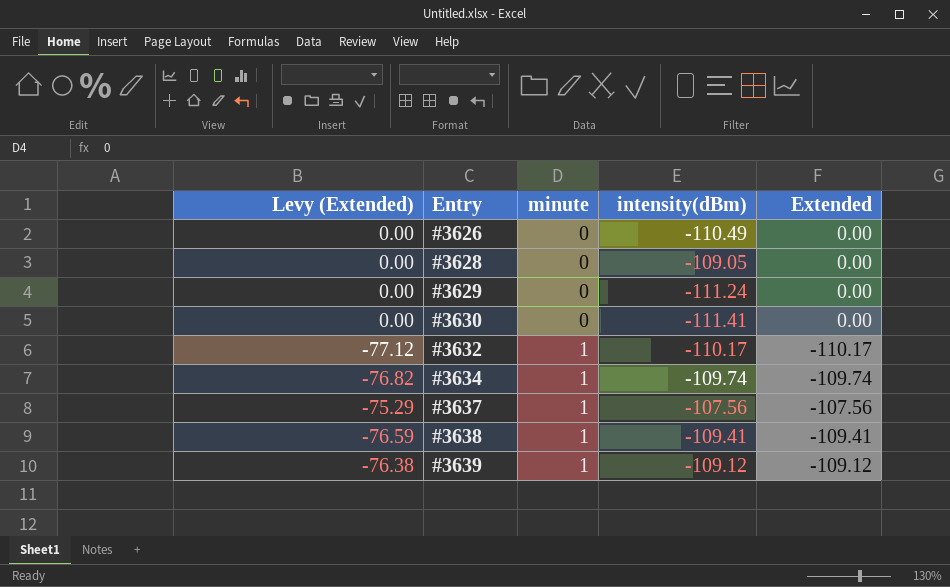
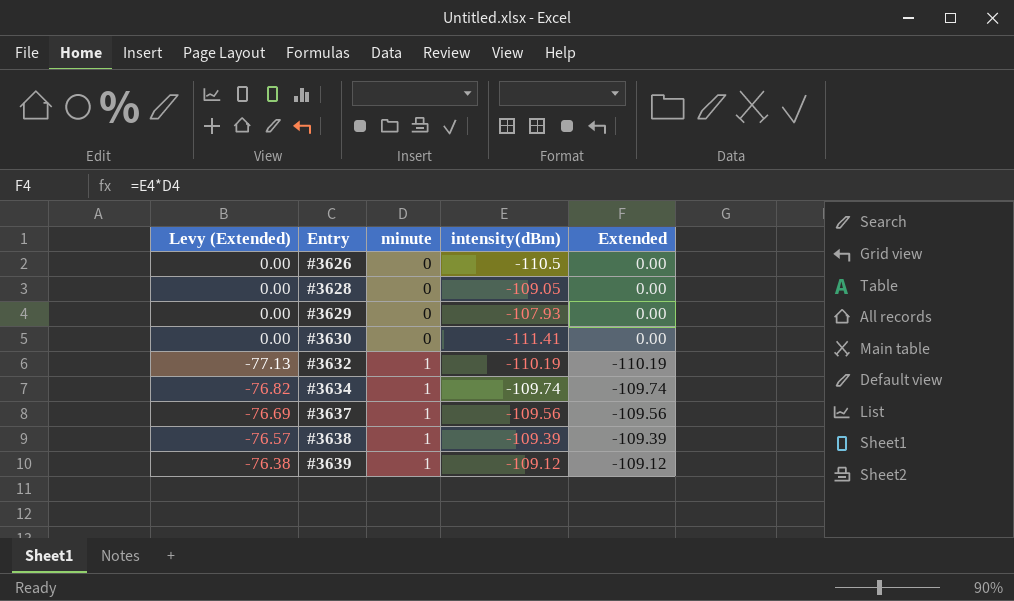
#3626 | intensity(dBm): -110.49 -> -110.5
#3629 | intensity(dBm): -111.24 -> -107.93
#3632 | Levy (Extended): -77.12 -> -77.13
#3632 | intensity(dBm): -110.17 -> -110.19
#3632 | Extended: -110.17 -> -110.19
#3637 | Levy (Extended): -75.29 -> -76.69
#3637 | intensity(dBm): -107.56 -> -109.56
#3637 | Extended: -107.56 -> -109.56
#3638 | Levy (Extended): -76.59 -> -76.57
#3638 | intensity(dBm): -109.41 -> -109.39
#3638 | Extended: -109.41 -> -109.39

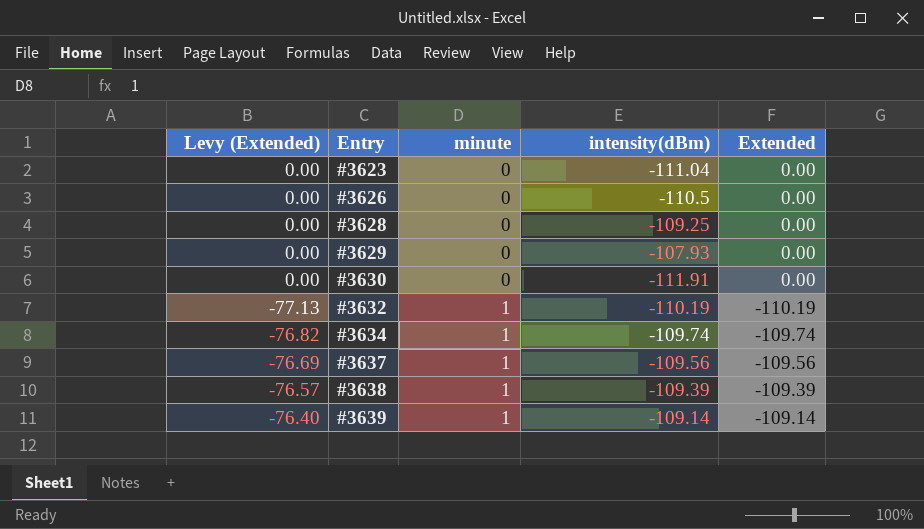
row #3623: none -> 0.00 | 0 | -111.04 | 0.00
#3628 | intensity(dBm): -109.05 -> -109.25
#3630 | intensity(dBm): -111.41 -> -111.91
#3639 | Levy (Extended): -76.38 -> -76.40
#3639 | intensity(dBm): -109.12 -> -109.14
#3639 | Extended: -109.12 -> -109.14

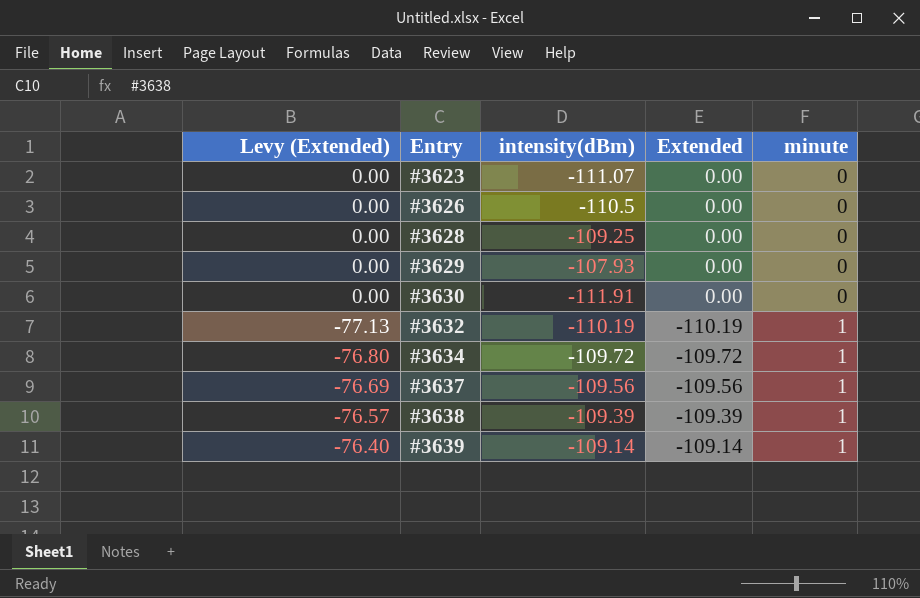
column minute | position: 3 -> 5
#3623 | intensity(dBm): -111.04 -> -111.07
#3634 | Levy (Extended): -76.82 -> -76.80
#3634 | intensity(dBm): -109.74 -> -109.72
#3634 | Extended: -109.74 -> -109.72

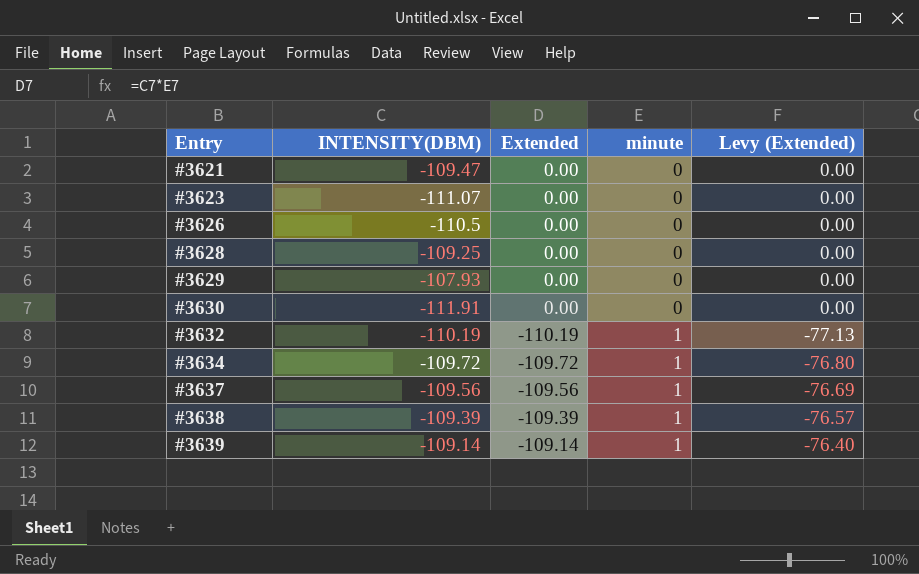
column name: intensity(dBm) -> INTENSITY(DBM)
column Levy (Extended) | position: 1 -> 5
row #3621: none -> -109.47 | 0.00 | 0 | 0.00

